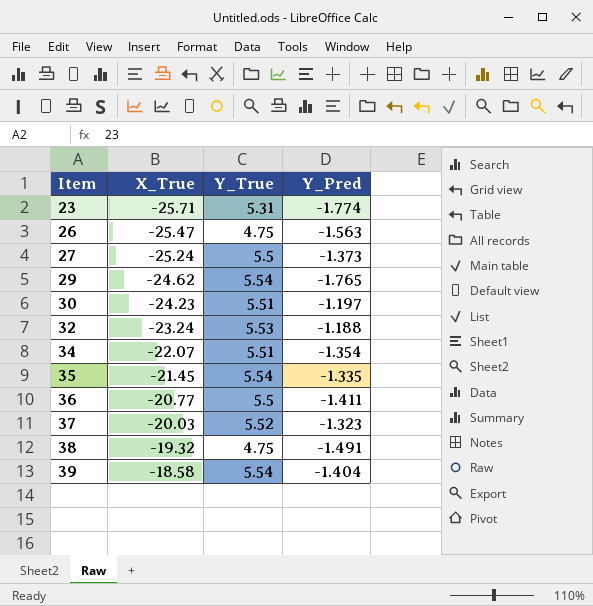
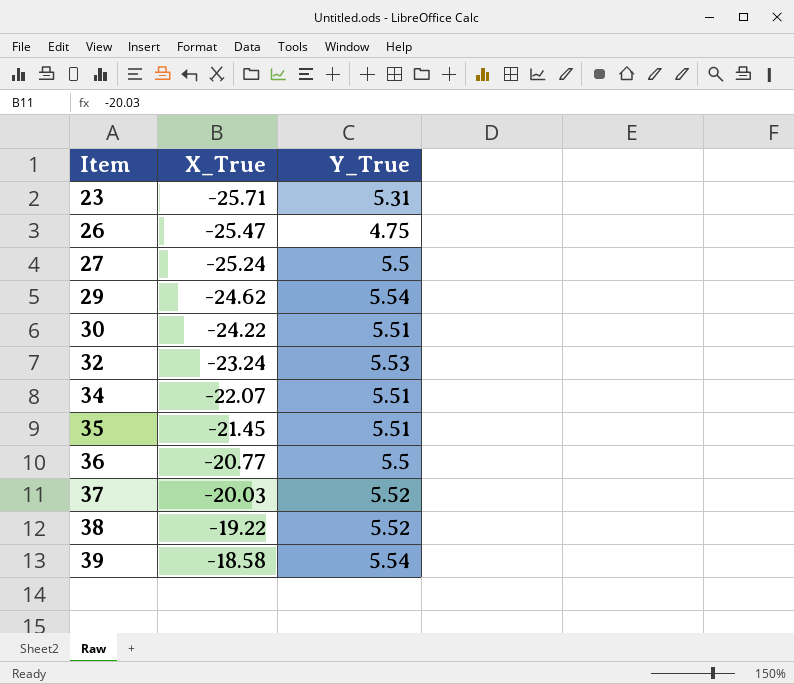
column Y_Pred | position: 4 -> none
30 | X_True: -24.23 -> -24.22
35 | Y_True: 5.54 -> 5.51
38 | X_True: -19.32 -> -19.22
38 | Y_True: 4.75 -> 5.52

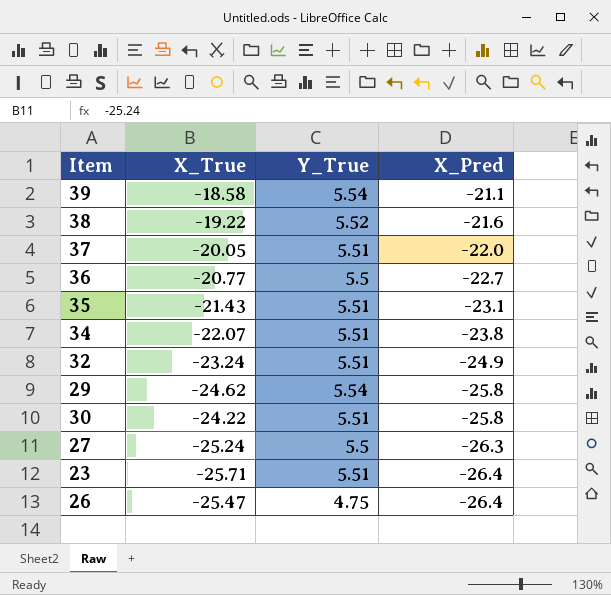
row order: Item ascending -> X_Pred descending
column X_Pred | position: none -> 4
37 | X_True: -20.03 -> -20.05
37 | Y_True: 5.52 -> 5.51
35 | X_True: -21.45 -> -21.43
32 | Y_True: 5.53 -> 5.51
23 | Y_True: 5.31 -> 5.51

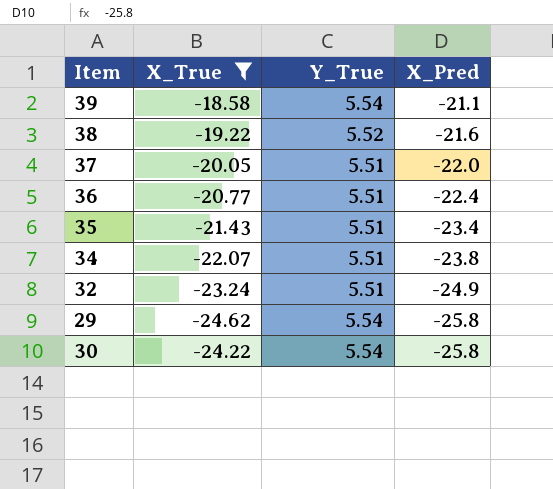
filter: none -> X_True >= -24.62
36 | Y_True: 5.5 -> 5.51
36 | X_Pred: -22.7 -> -22.4
35 | X_Pred: -23.1 -> -23.4
30 | Y_True: 5.51 -> 5.54

